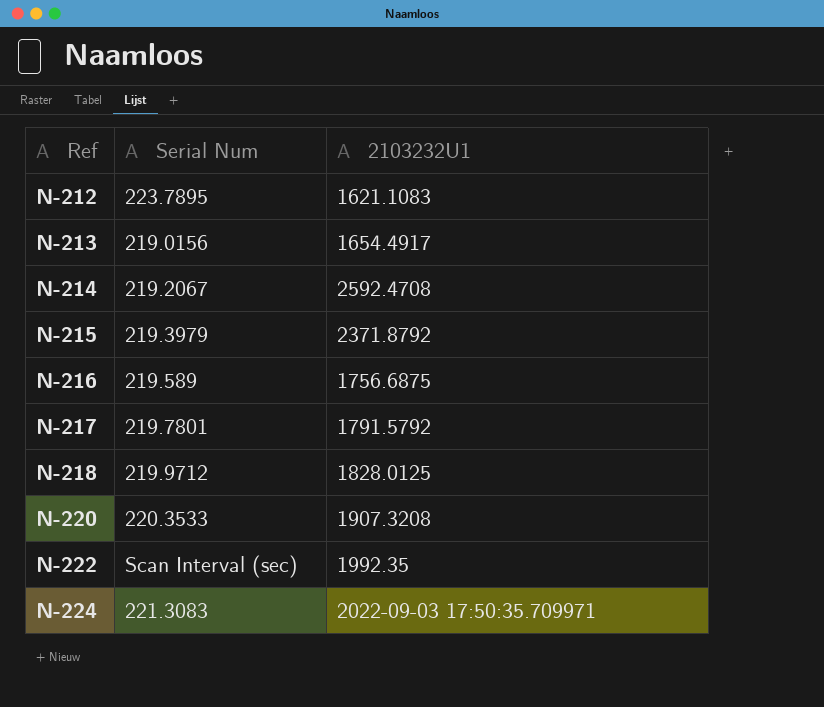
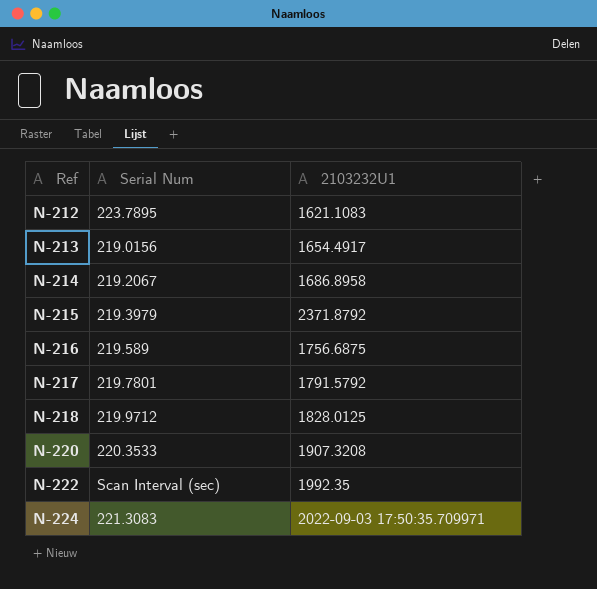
N-214 | 2103232U1: 2592.4708 -> 1686.8958

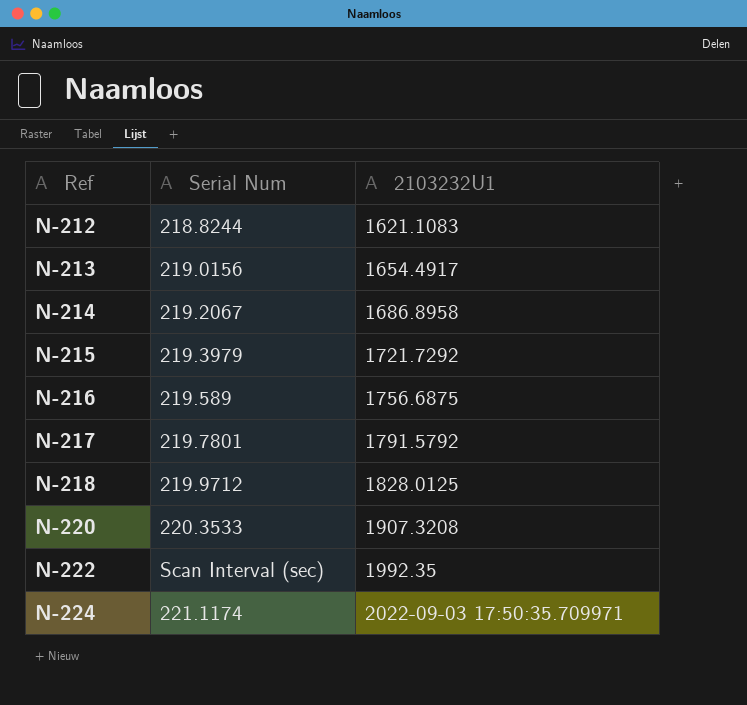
N-212 | Serial Num: 223.7895 -> 218.8244
N-215 | 2103232U1: 2371.8792 -> 1721.7292
N-224 | Serial Num: 221.3083 -> 221.1174

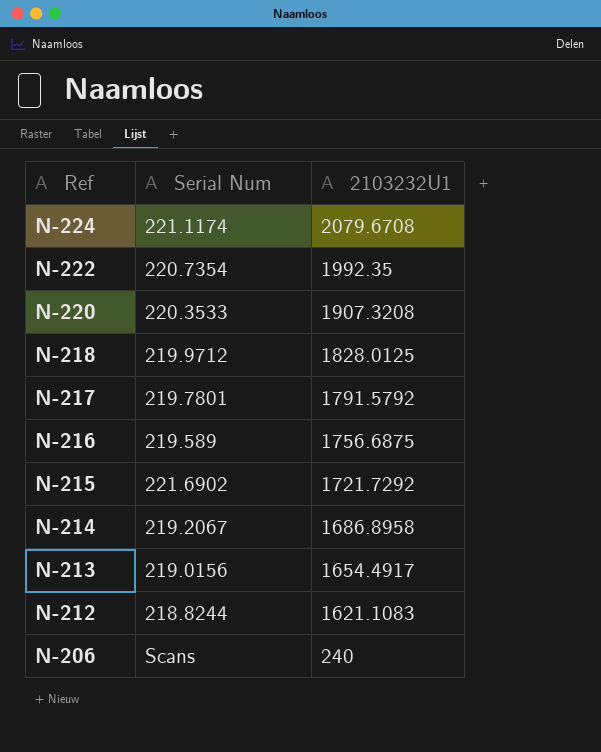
row order: Ref ascending -> Ref descending
N-224 | 2103232U1: 2022-09-03 17:50:35.709971 -> 2079.6708
N-222 | Serial Num: Scan Interval (sec) -> 220.7354
N-215 | Serial Num: 219.3979 -> 221.6902
row N-206: none -> Scans | 240

